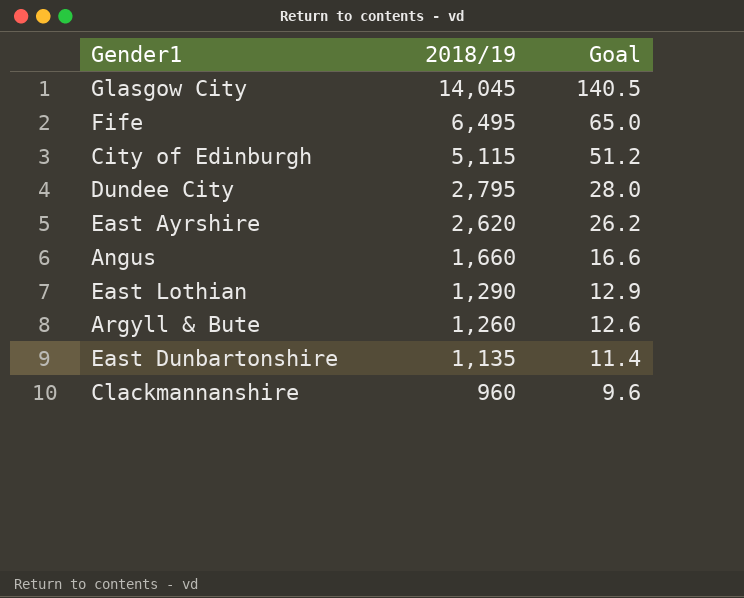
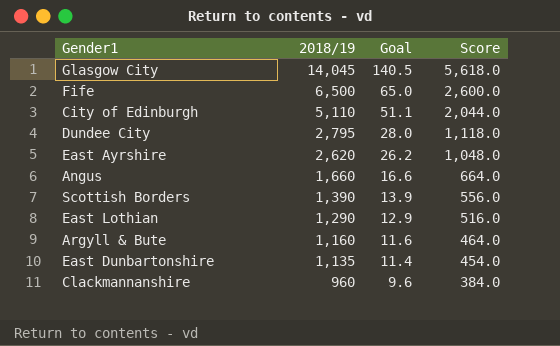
column Score | formula: none -> [2018/19] * 0.4
Fife | 2018/19: 6,495 -> 6,500
City of Edinburgh | 2018/19: 5,115 -> 5,110
City of Edinburgh | Goal: 51.2 -> 51.1
row Scottish Borders: none -> 1,390 | 13.9 | 556.0
Argyll & Bute | 2018/19: 1,260 -> 1,160
Argyll & Bute | Goal: 12.6 -> 11.6

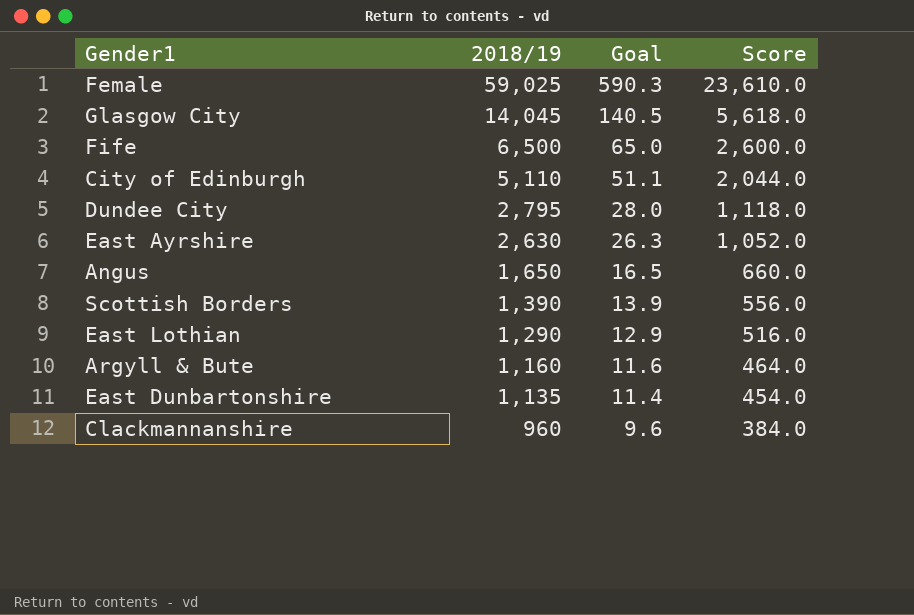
row Female: none -> 59,025 | 590.3 | 23,610.0
East Ayrshire | 2018/19: 2,620 -> 2,630
East Ayrshire | Goal: 26.2 -> 26.3
East Ayrshire | Score: 1,048.0 -> 1,052.0
Angus | 2018/19: 1,660 -> 1,650
Angus | Goal: 16.6 -> 16.5
Angus | Score: 664.0 -> 660.0

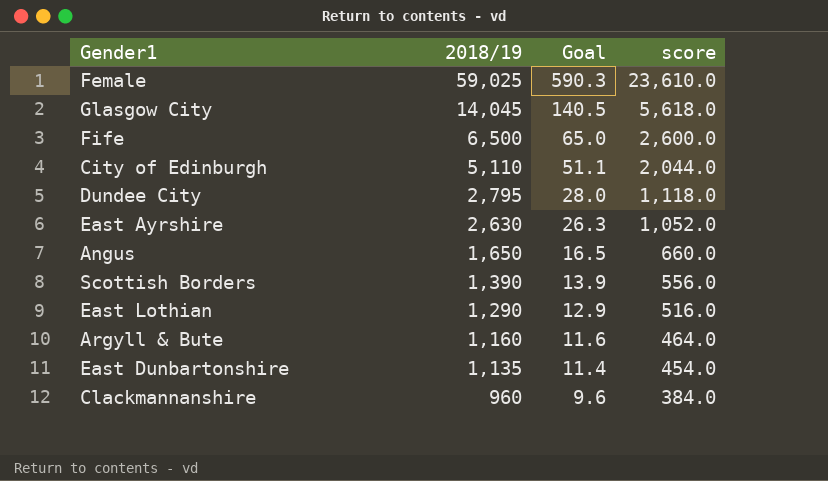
column name: Score -> score

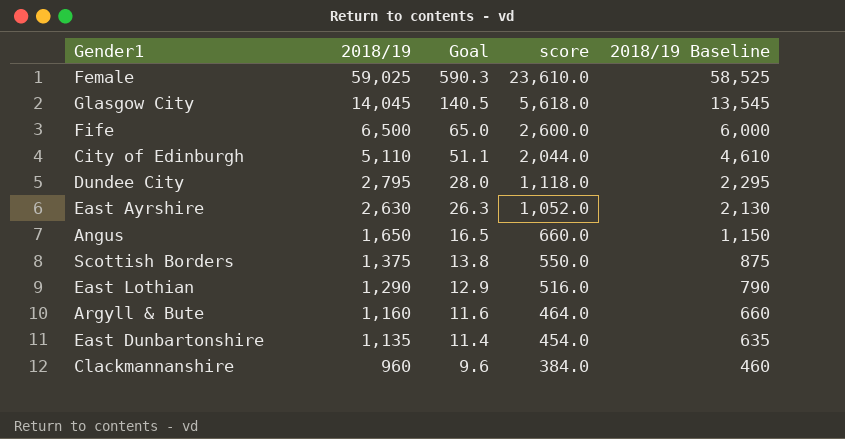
column 2018/19 Baseline | formula: none -> [2018/19] - 500
Scottish Borders | 2018/19: 1,390 -> 1,375
Scottish Borders | Goal: 13.9 -> 13.8
Scottish Borders | score: 556.0 -> 550.0

